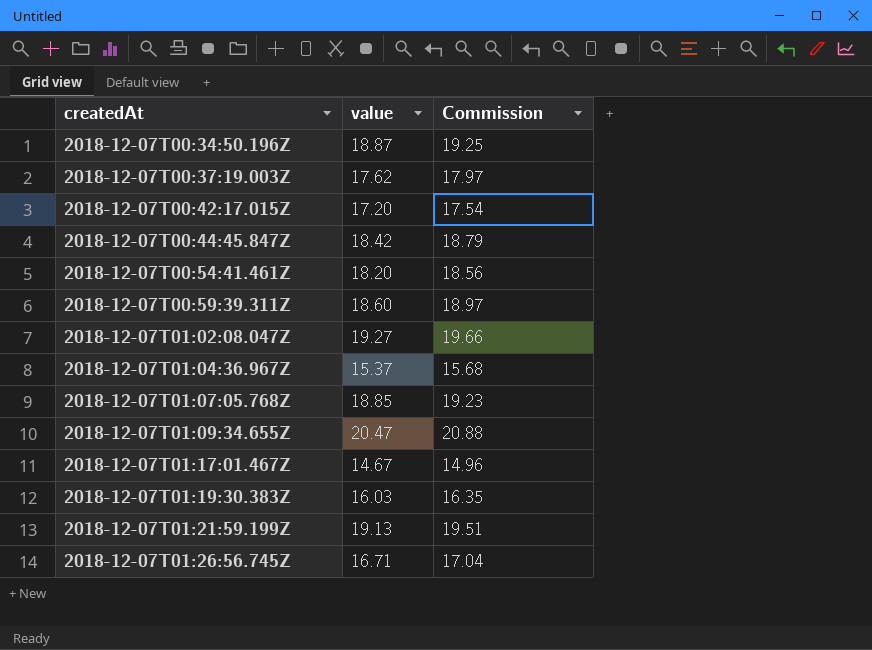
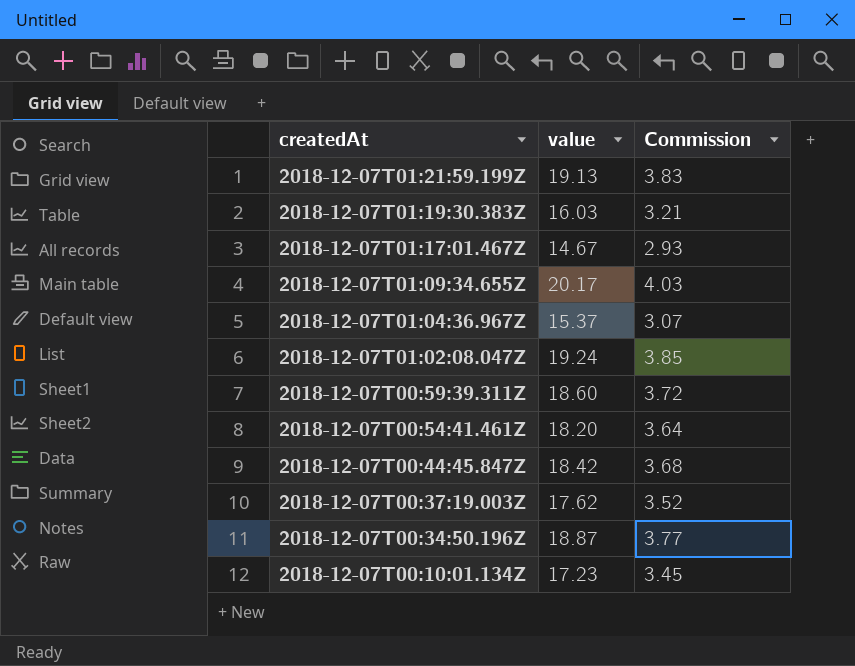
row order: createdAt ascending -> createdAt descending
column Commission | formula: [value] * 1.02 -> [value] * 0.2
row 2018-12-07T00:42:17.015Z: 17.20 | 17.54 -> none
row 2018-12-07T01:07:05.768Z: 18.85 | 19.23 -> none
row 2018-12-07T01:26:56.745Z: 16.71 | 17.04 -> none
2018-12-07T01:09:34.655Z | value: 20.47 -> 20.17
2018-12-07T01:02:08.047Z | value: 19.27 -> 19.24
row 2018-12-07T00:10:01.134Z: none -> 17.23 | 3.45

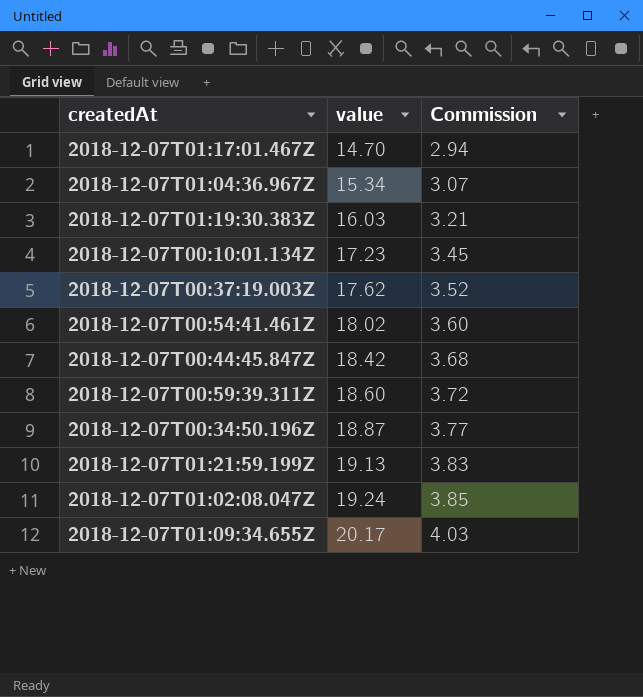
row order: createdAt descending -> value ascending
2018-12-07T01:17:01.467Z | value: 14.67 -> 14.70
2018-12-07T01:17:01.467Z | Commission: 2.93 -> 2.94
2018-12-07T01:04:36.967Z | value: 15.37 -> 15.34
2018-12-07T00:54:41.461Z | value: 18.20 -> 18.02
2018-12-07T00:54:41.461Z | Commission: 3.64 -> 3.60

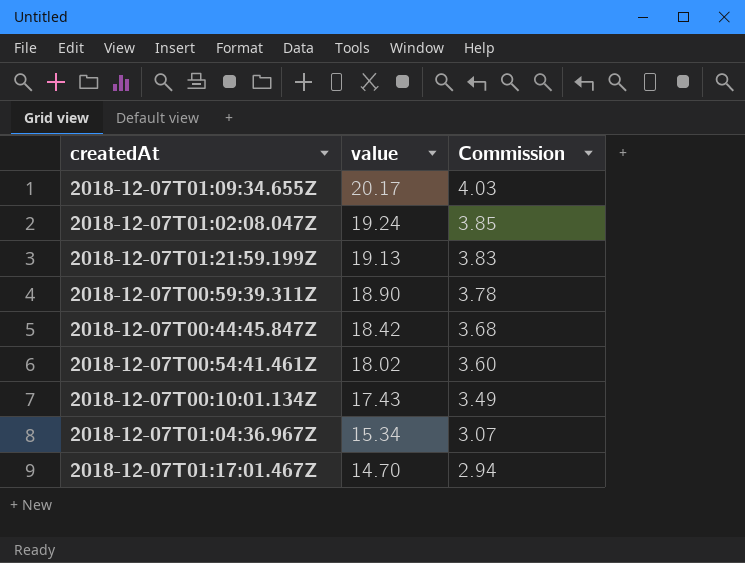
row order: value ascending -> value descending
row 2018-12-07T01:19:30.383Z: 16.03 | 3.21 -> none
row 2018-12-07T00:37:19.003Z: 17.62 | 3.52 -> none
row 2018-12-07T00:34:50.196Z: 18.87 | 3.77 -> none
2018-12-07T00:59:39.311Z | value: 18.60 -> 18.90
2018-12-07T00:59:39.311Z | Commission: 3.72 -> 3.78
2018-12-07T00:10:01.134Z | value: 17.23 -> 17.43
2018-12-07T00:10:01.134Z | Commission: 3.45 -> 3.49

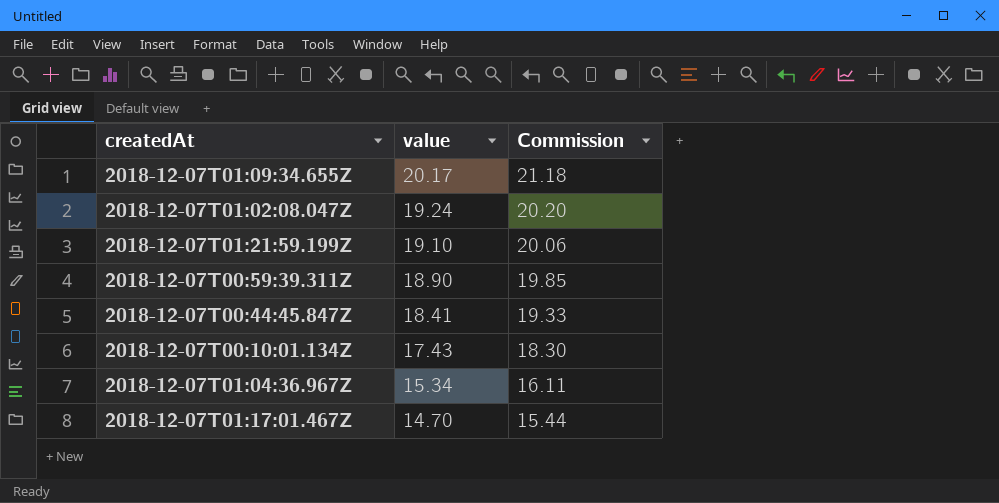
column Commission | formula: [value] * 0.2 -> [value] * 1.05
row 2018-12-07T00:54:41.461Z: 18.02 | 3.60 -> none
2018-12-07T01:21:59.199Z | value: 19.13 -> 19.10
2018-12-07T00:44:45.847Z | value: 18.42 -> 18.41

